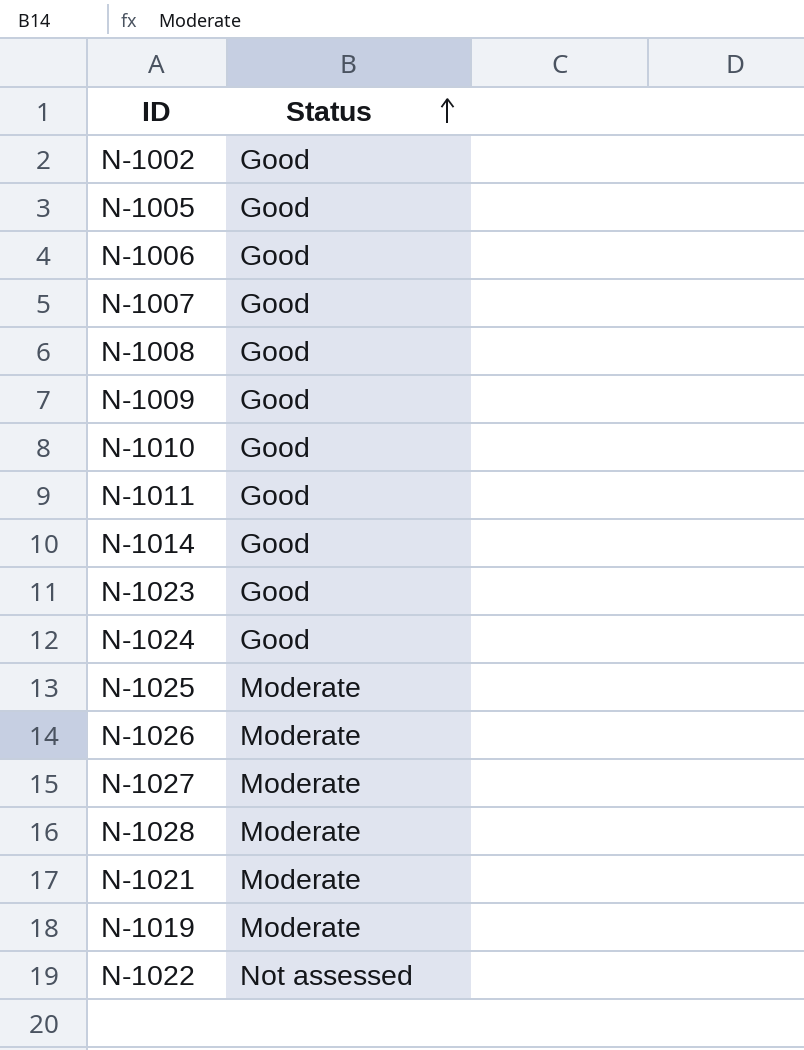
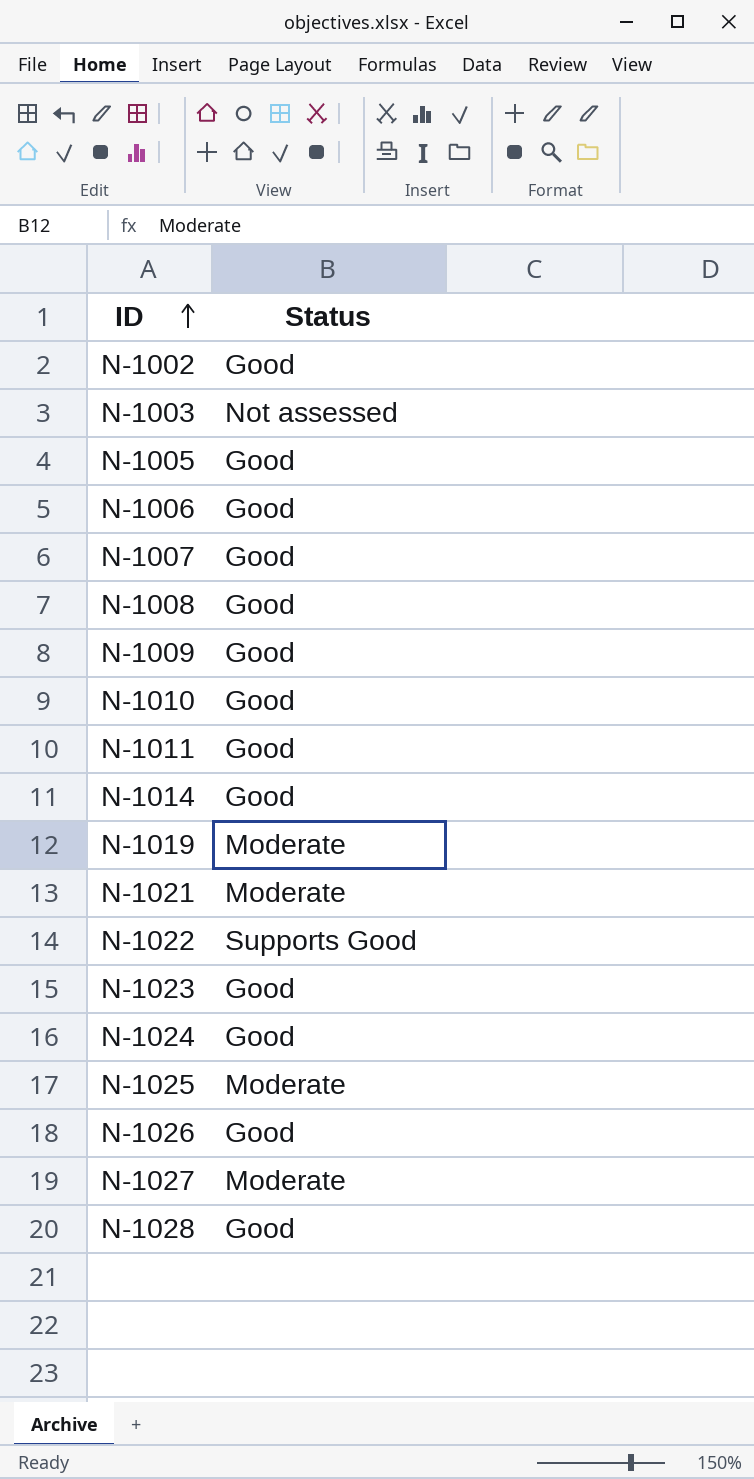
row order: Status ascending -> ID ascending
row N-1003: none -> Not assessed
N-1022 | Status: Not assessed -> Supports Good
N-1026 | Status: Moderate -> Good
N-1028 | Status: Moderate -> Good

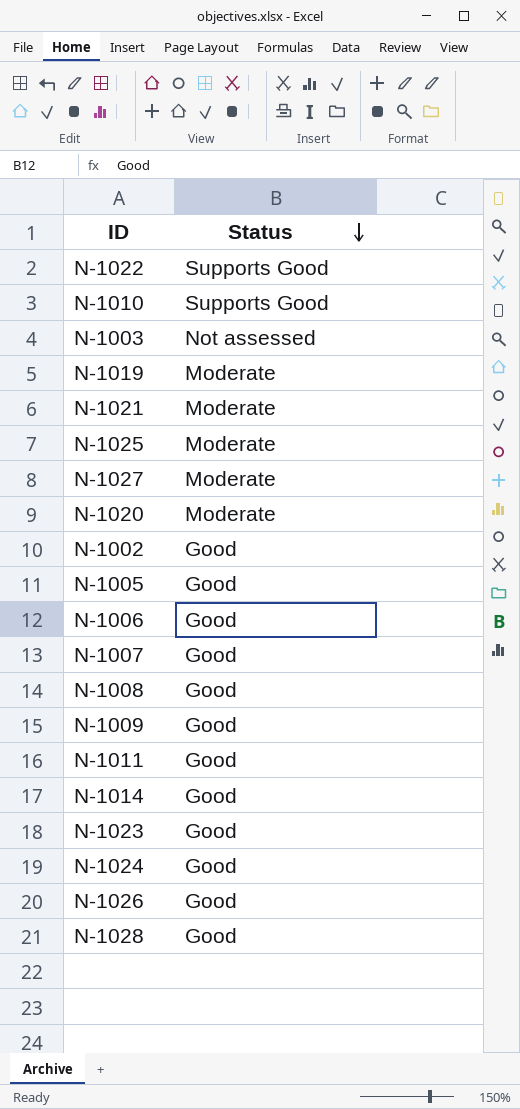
row order: ID ascending -> Status descending
N-1010 | Status: Good -> Supports Good
row N-1020: none -> Moderate

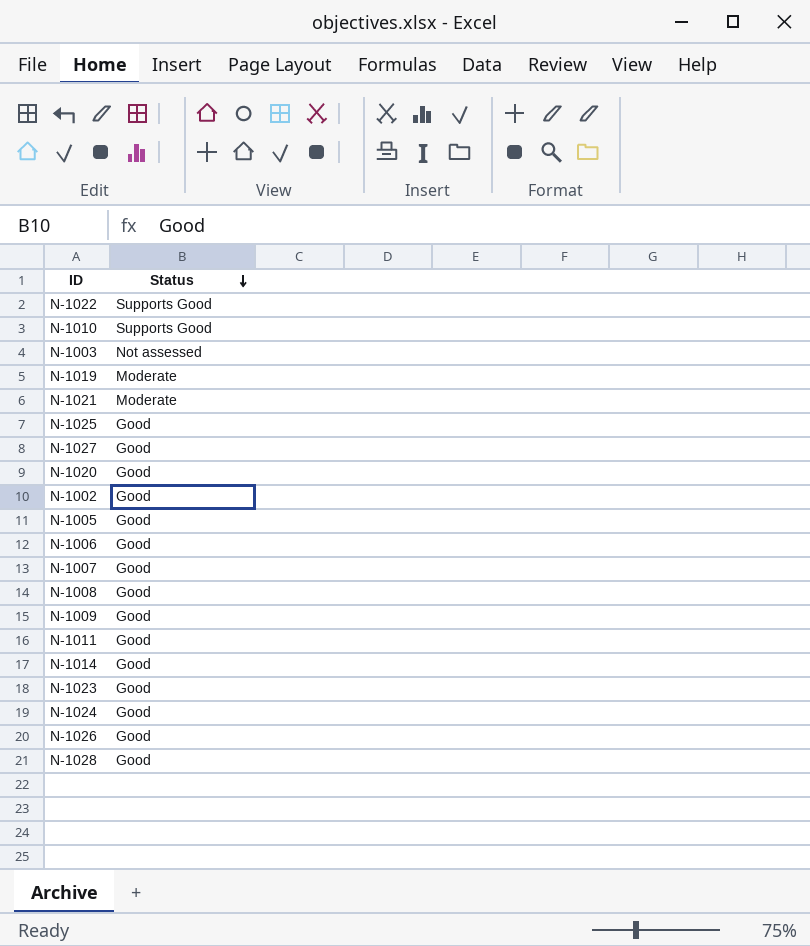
N-1025 | Status: Moderate -> Good
N-1027 | Status: Moderate -> Good
N-1020 | Status: Moderate -> Good

